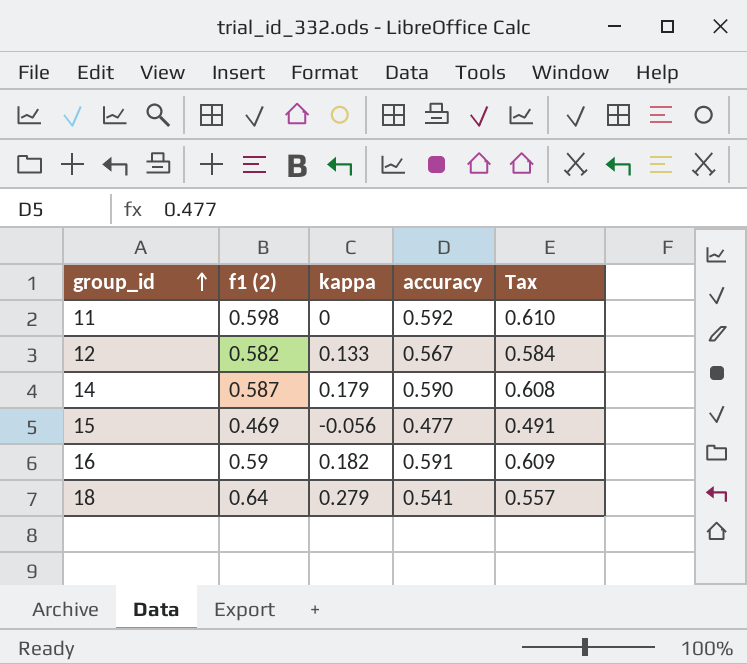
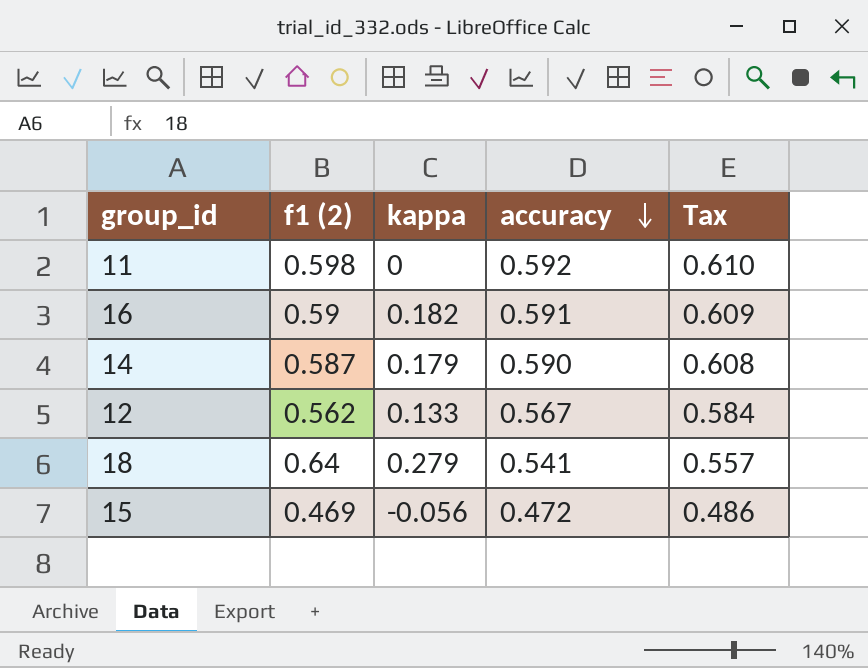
row order: group_id ascending -> accuracy descending
12 | f1 (2): 0.582 -> 0.562
15 | accuracy: 0.477 -> 0.472
15 | Tax: 0.491 -> 0.486

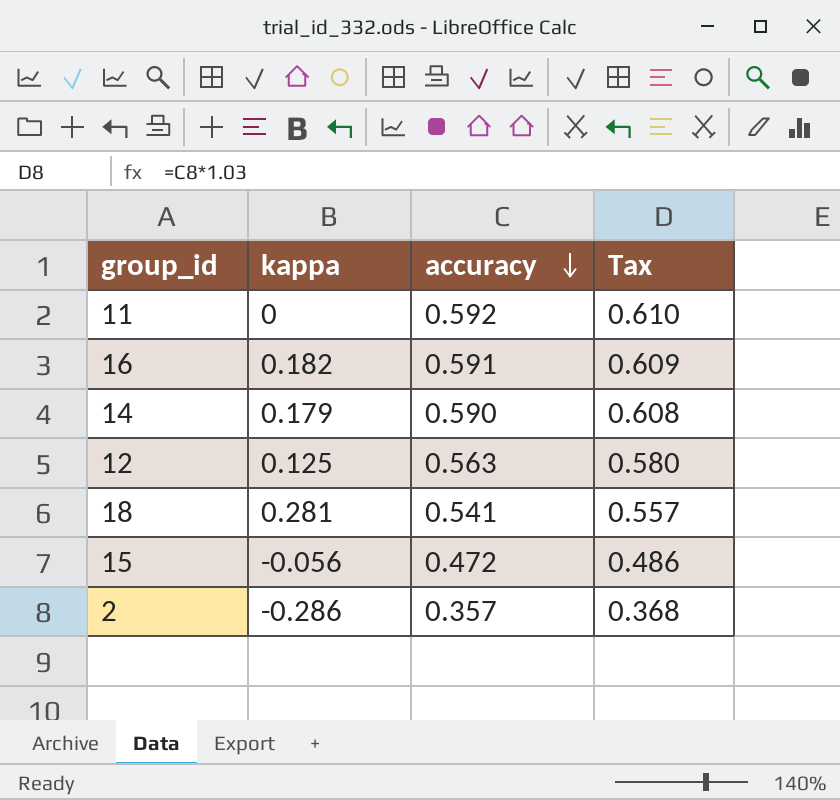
column f1 (2) | position: 2 -> none
12 | kappa: 0.133 -> 0.125
12 | accuracy: 0.567 -> 0.563
12 | Tax: 0.584 -> 0.580
18 | kappa: 0.279 -> 0.281
row 2: none -> -0.286 | 0.357 | 0.368

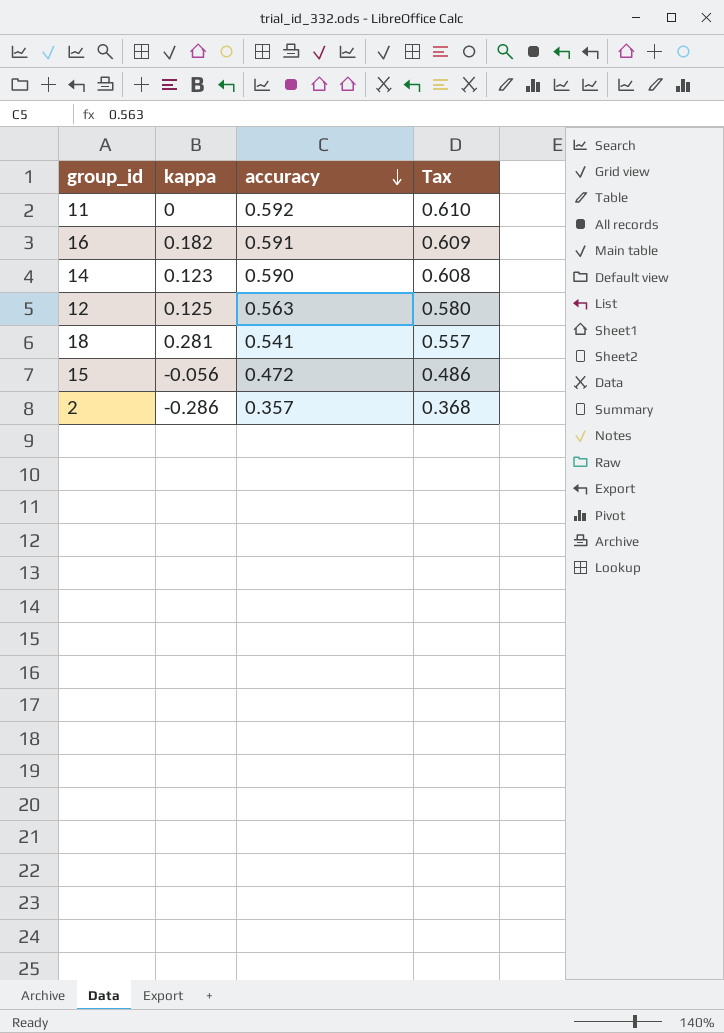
14 | kappa: 0.179 -> 0.123

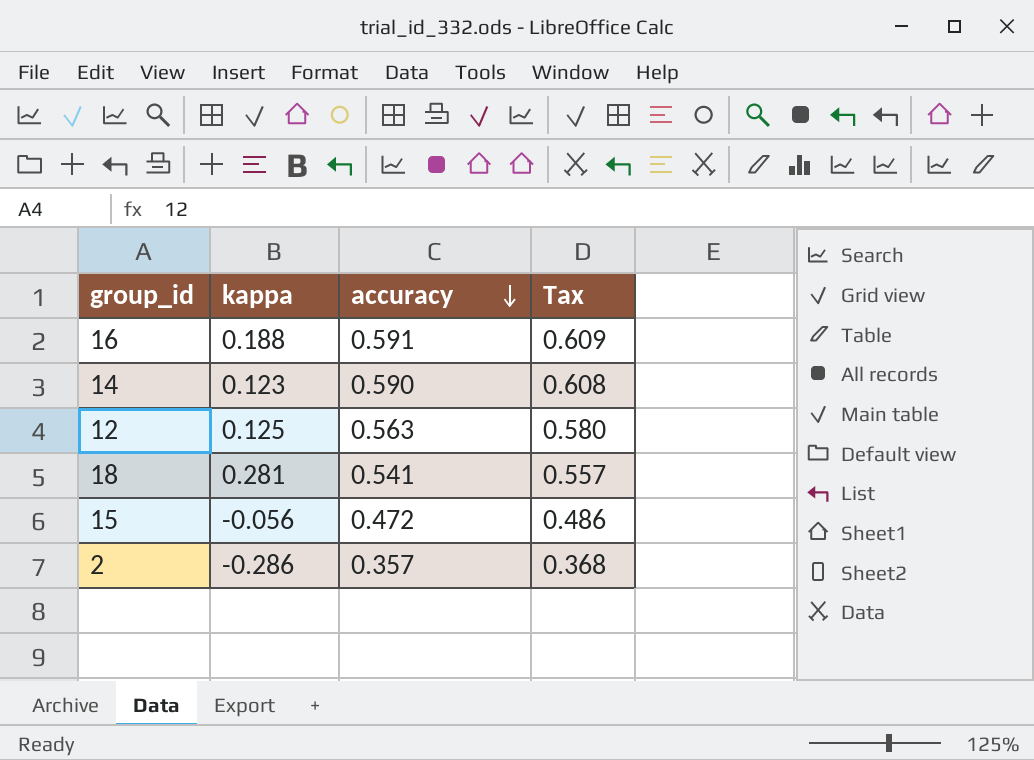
row 11: 0 | 0.592 | 0.610 -> none
16 | kappa: 0.182 -> 0.188

